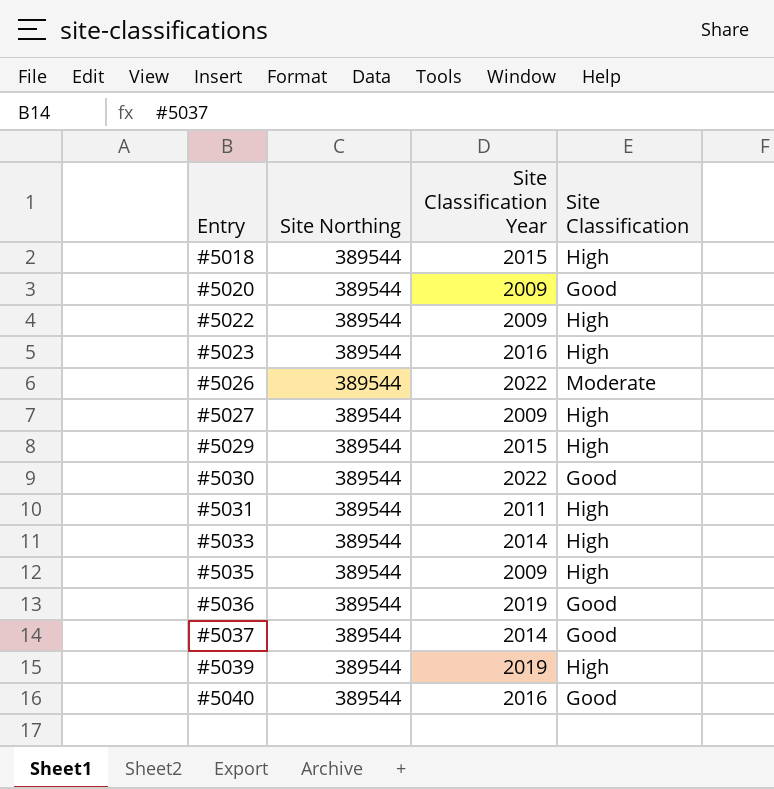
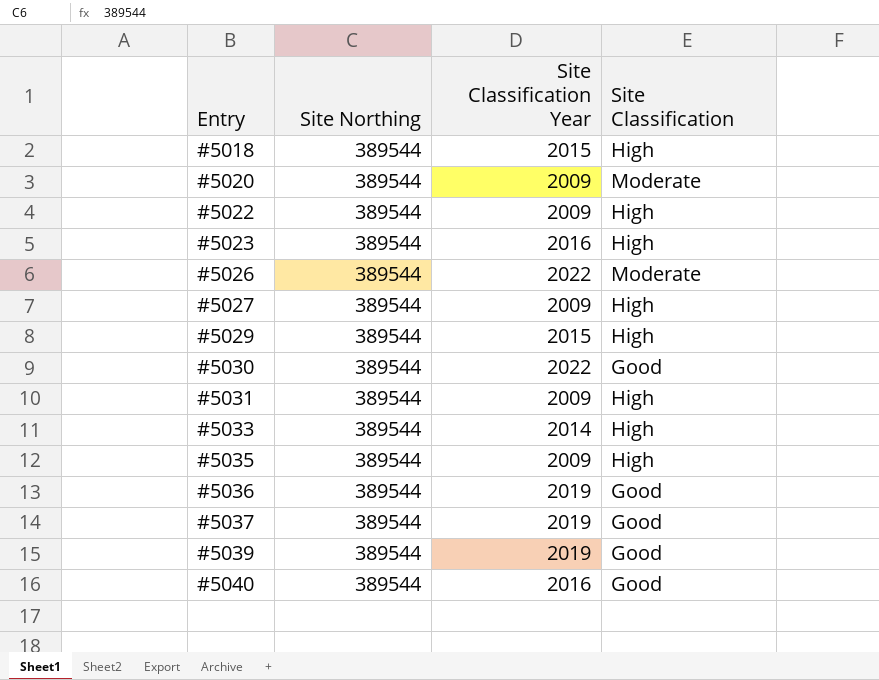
#5020 | Site Classification: Good -> Moderate
#5031 | Site Classification Year: 2011 -> 2009
#5037 | Site Classification Year: 2014 -> 2019
#5039 | Site Classification: High -> Good

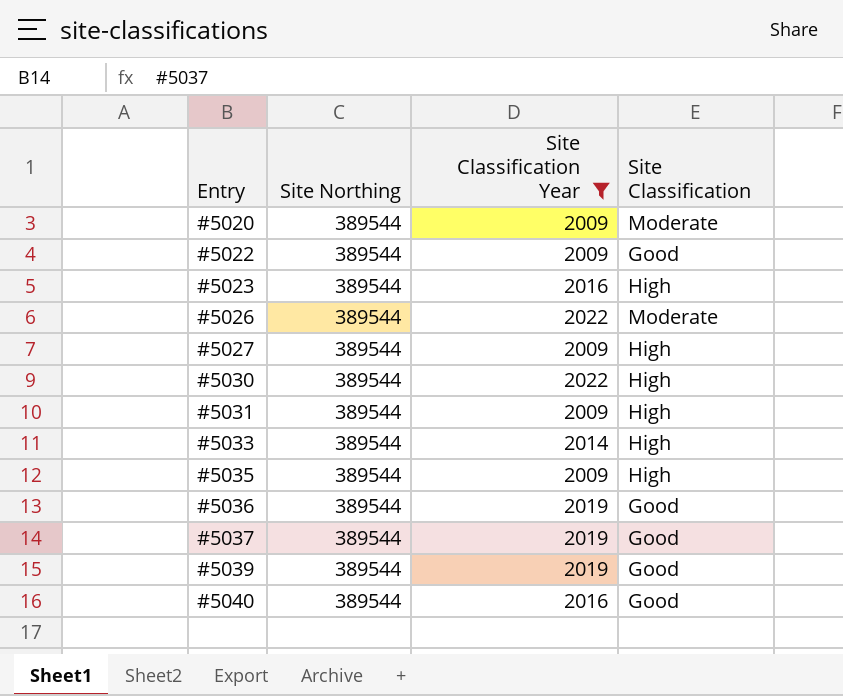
filter: none -> Site Classification Year != 2015
#5022 | Site Classification: High -> Good
#5030 | Site Classification: Good -> High

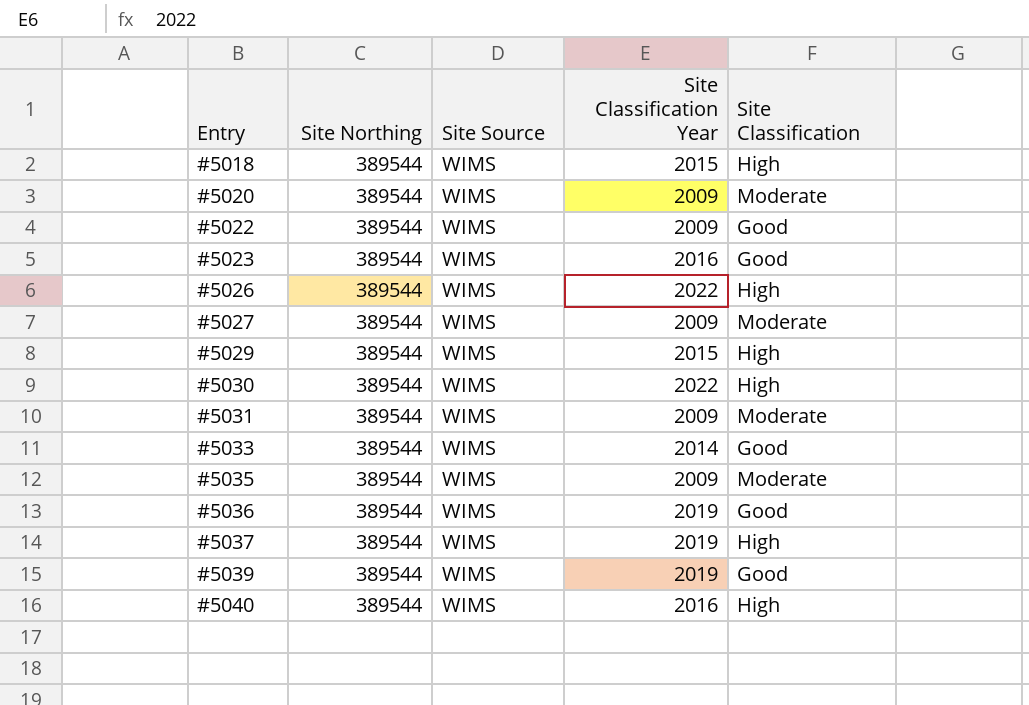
filter: Site Classification Year != 2015 -> none
column Site Source | position: none -> 3
#5023 | Site Classification: High -> Good
#5026 | Site Classification: Moderate -> High
#5027 | Site Classification: High -> Moderate
#5031 | Site Classification: High -> Moderate
#5033 | Site Classification: High -> Good
#5035 | Site Classification: High -> Moderate
#5037 | Site Classification: Good -> High
#5040 | Site Classification: Good -> High

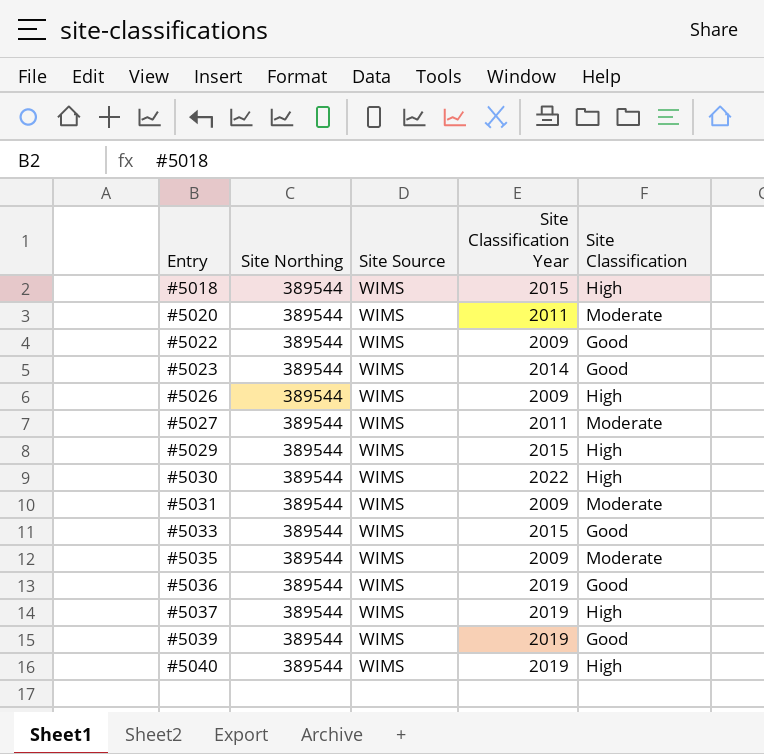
#5020 | Site Classification Year: 2009 -> 2011
#5023 | Site Classification Year: 2016 -> 2014
#5026 | Site Classification Year: 2022 -> 2009
#5027 | Site Classification Year: 2009 -> 2011
#5033 | Site Classification Year: 2014 -> 2015
#5040 | Site Classification Year: 2016 -> 2019

